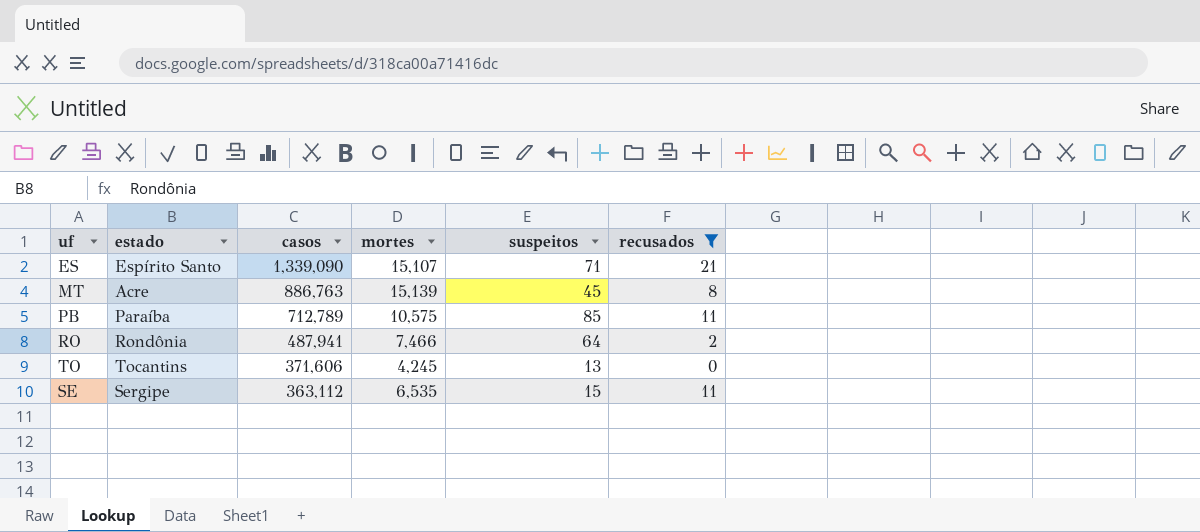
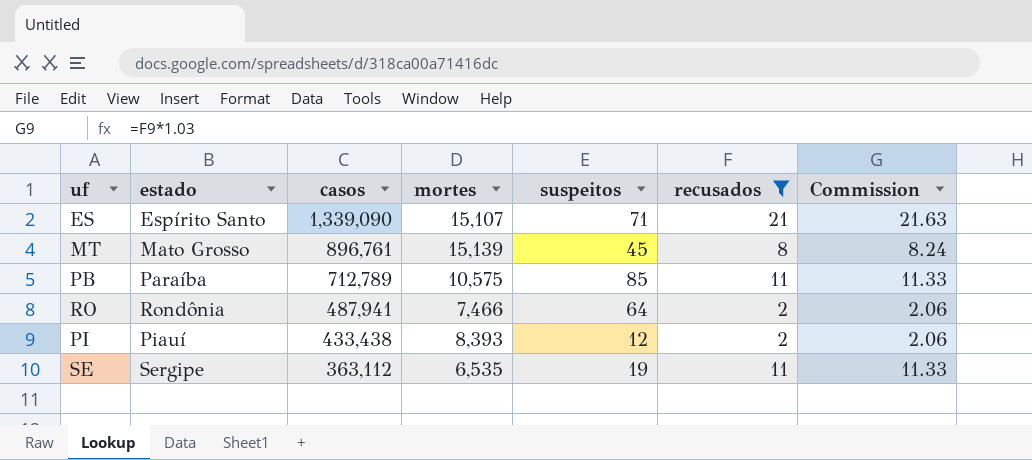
column Commission | formula: none -> [recusados] * 1.03
row TO: Tocantins | 371,606 | 4,245 | 13 | 0 -> none
MT | estado: Acre -> Mato Grosso
MT | casos: 886,763 -> 896,761
row PI: none -> Piauí | 433,438 | 8,393 | 12 | 2 | 2.06
SE | suspeitos: 15 -> 19

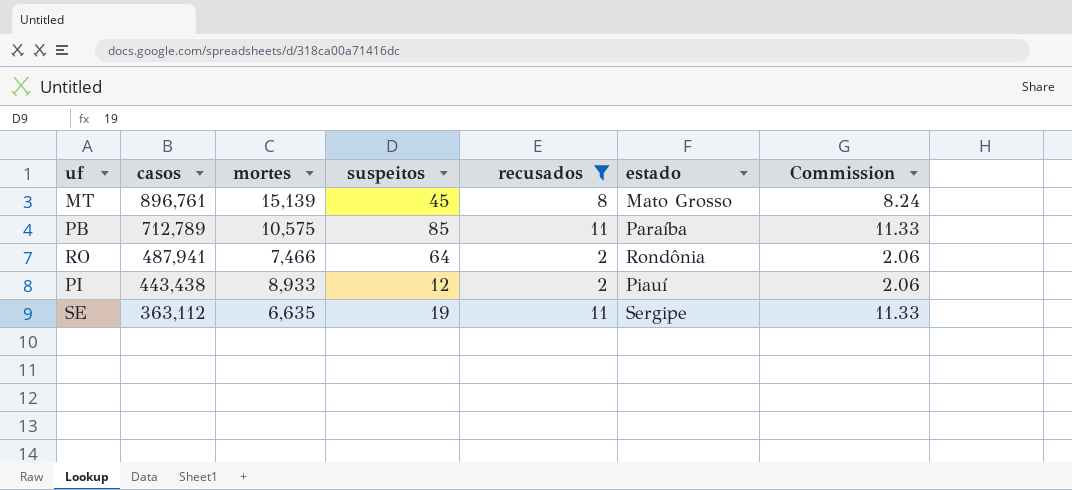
column estado | position: 2 -> 6
row ES: Espírito Santo | 1,339,090 | 15,107 | 71 | 21 | 21.63 -> none
PI | casos: 433,438 -> 443,438
PI | mortes: 8,393 -> 8,933
SE | mortes: 6,535 -> 6,635

